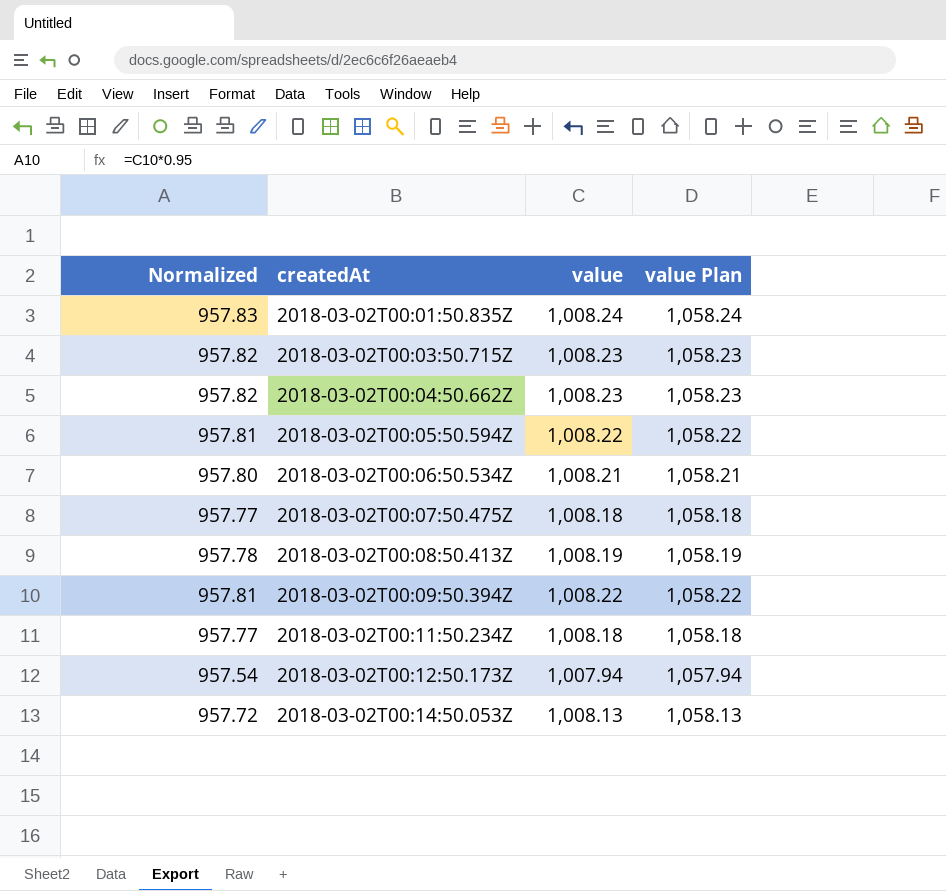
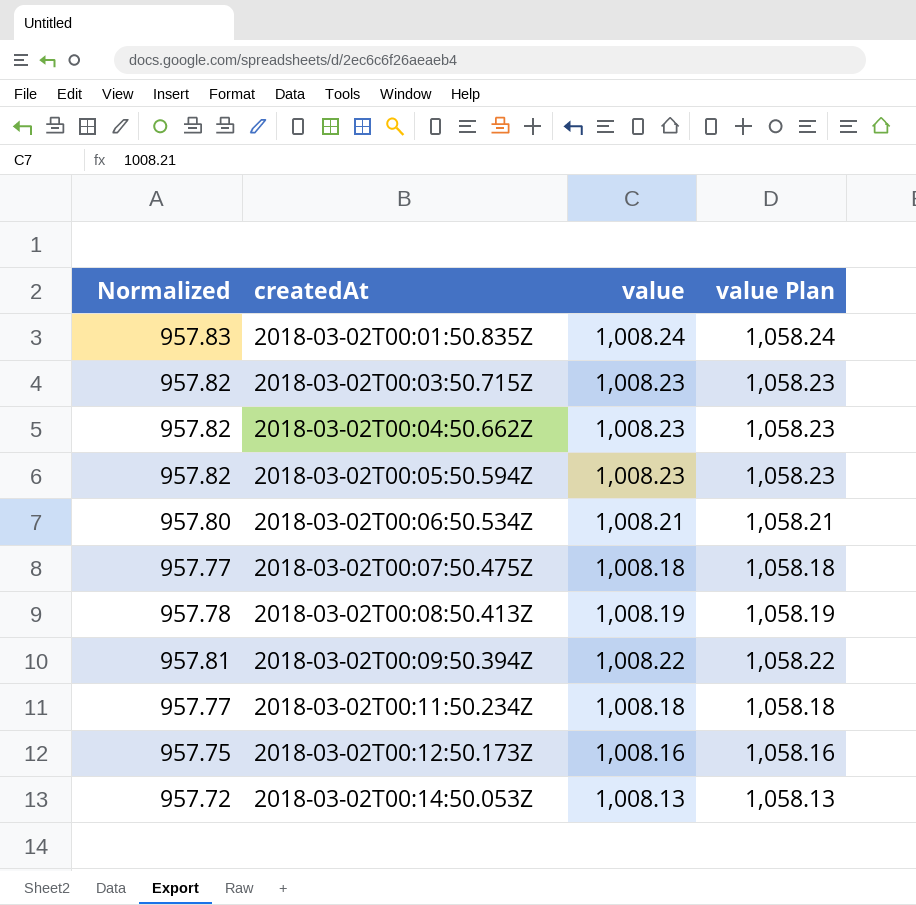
2018-03-02T00:05:50.594Z | Normalized: 957.81 -> 957.82
2018-03-02T00:05:50.594Z | value: 1,008.22 -> 1,008.23
2018-03-02T00:05:50.594Z | value Plan: 1,058.22 -> 1,058.23
2018-03-02T00:12:50.173Z | Normalized: 957.54 -> 957.75
2018-03-02T00:12:50.173Z | value: 1,007.94 -> 1,008.16
2018-03-02T00:12:50.173Z | value Plan: 1,057.94 -> 1,058.16

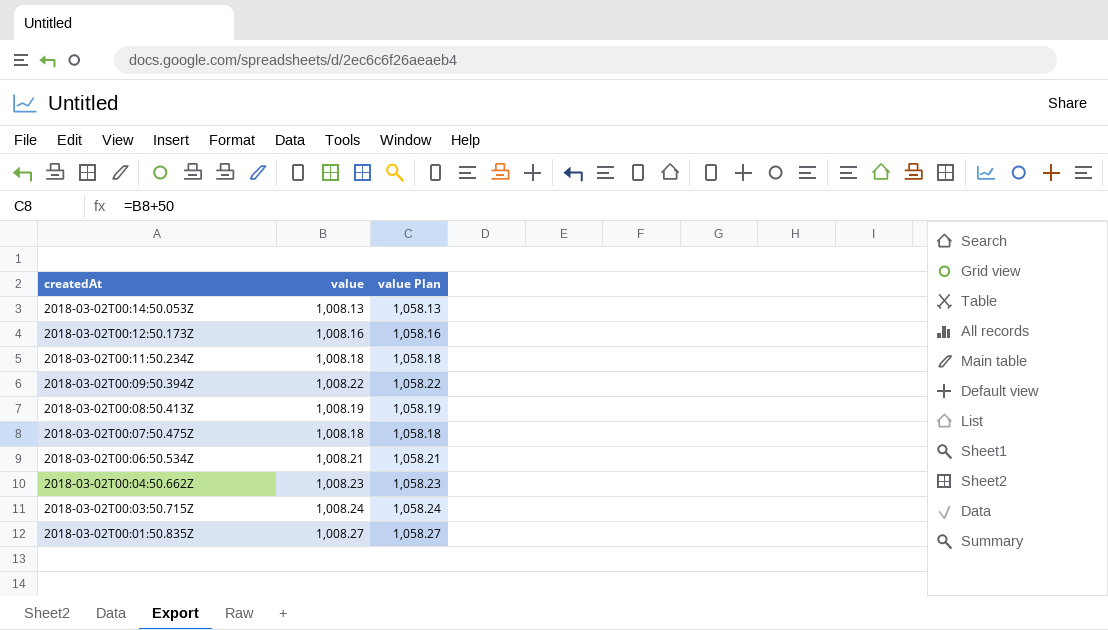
row order: createdAt ascending -> createdAt descending
column Normalized | formula: [value] * 0.95 -> none
row 2018-03-02T00:05:50.594Z: 957.82 | 1,008.23 | 1,058.23 -> none
2018-03-02T00:03:50.715Z | value: 1,008.23 -> 1,008.24
2018-03-02T00:03:50.715Z | value Plan: 1,058.23 -> 1,058.24
2018-03-02T00:01:50.835Z | value: 1,008.24 -> 1,008.27
2018-03-02T00:01:50.835Z | value Plan: 1,058.24 -> 1,058.27

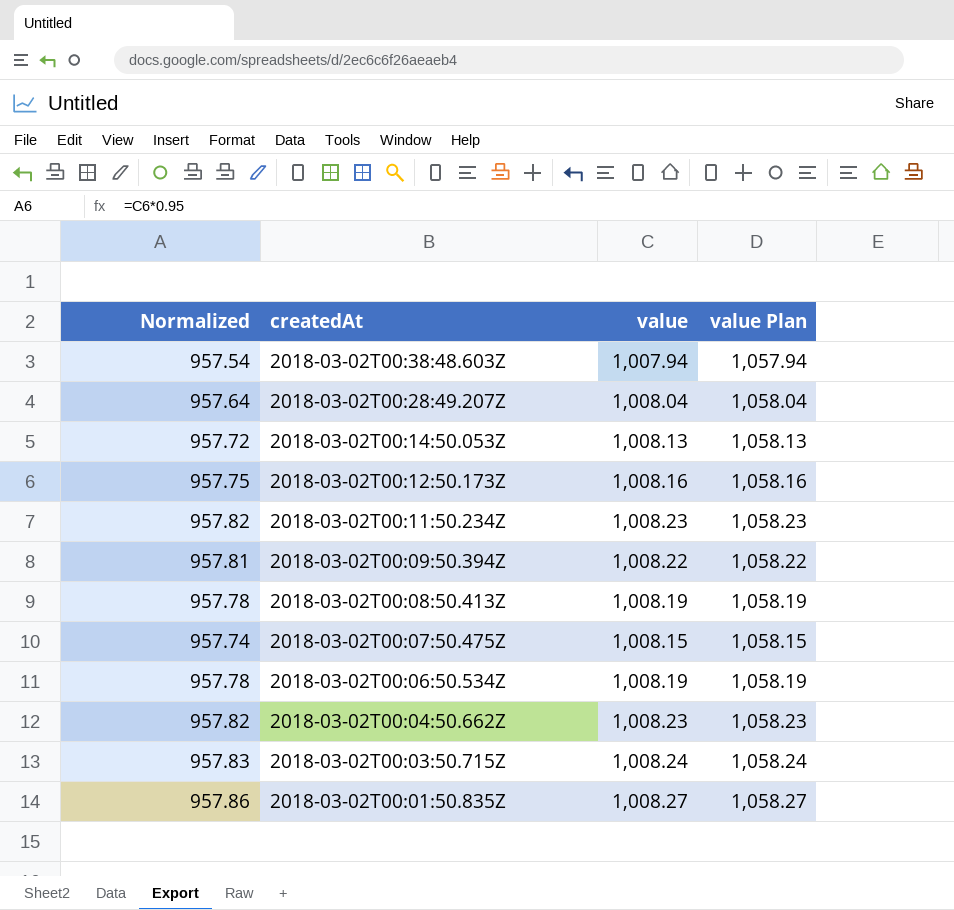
column Normalized | formula: none -> [value] * 0.95
row 2018-03-02T00:38:48.603Z: none -> 957.54 | 1,007.94 | 1,057.94
row 2018-03-02T00:28:49.207Z: none -> 957.64 | 1,008.04 | 1,058.04
2018-03-02T00:11:50.234Z | value: 1,008.18 -> 1,008.23
2018-03-02T00:11:50.234Z | value Plan: 1,058.18 -> 1,058.23
2018-03-02T00:07:50.475Z | value: 1,008.18 -> 1,008.15
2018-03-02T00:07:50.475Z | value Plan: 1,058.18 -> 1,058.15
2018-03-02T00:06:50.534Z | value: 1,008.21 -> 1,008.19
2018-03-02T00:06:50.534Z | value Plan: 1,058.21 -> 1,058.19

